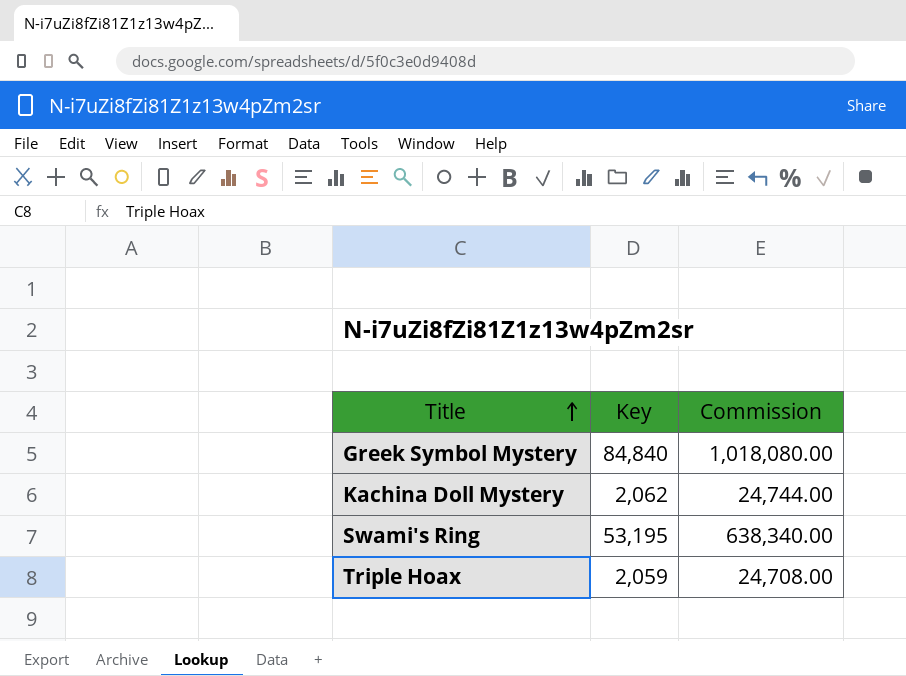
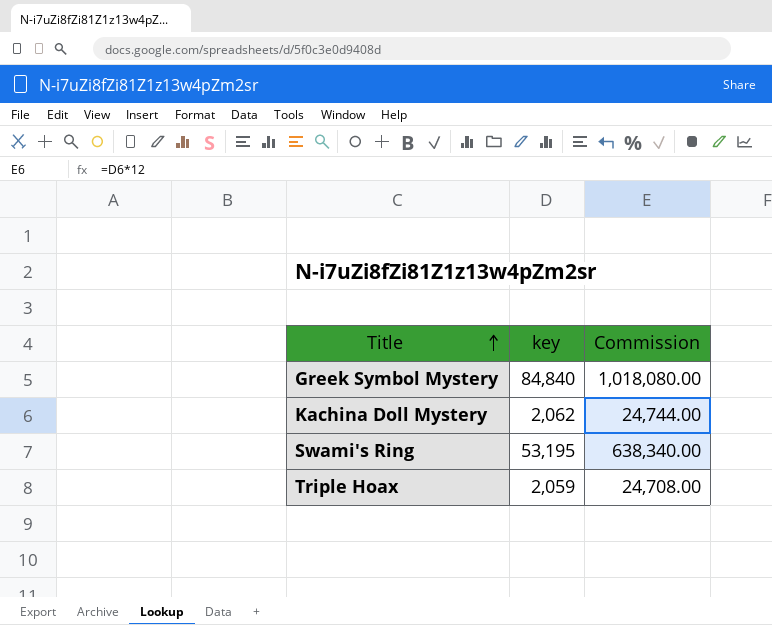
column name: Key -> key

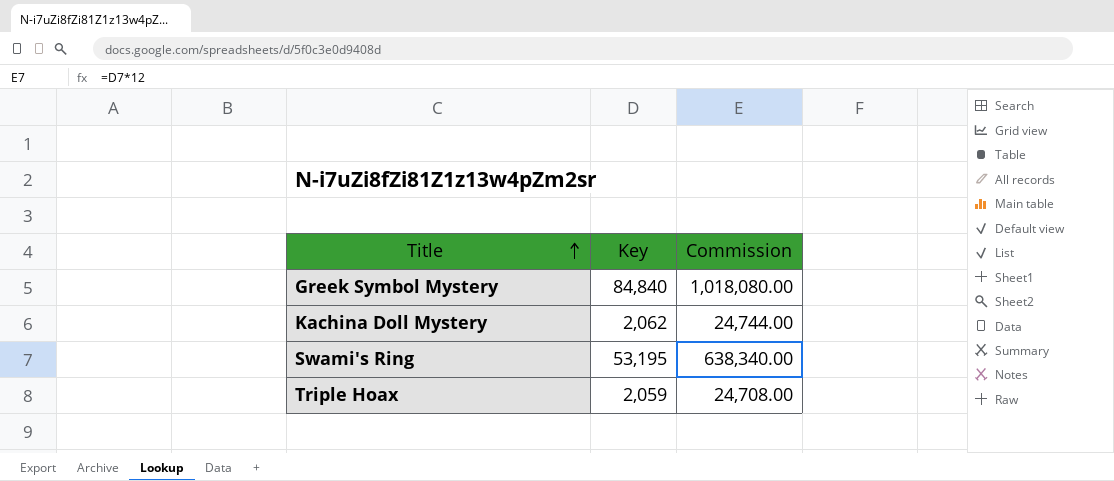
column name: key -> Key

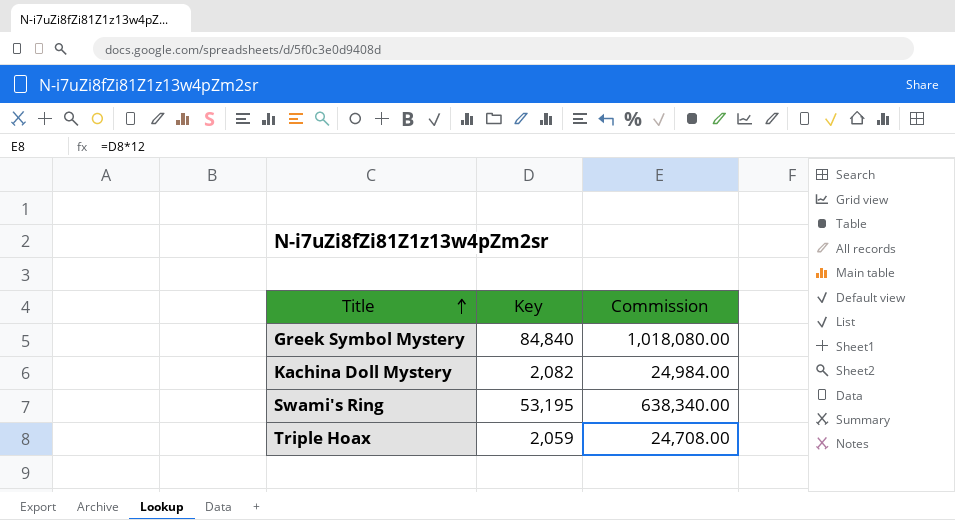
Kachina Doll Mystery | Key: 2,062 -> 2,082
Kachina Doll Mystery | Commission: 24,744.00 -> 24,984.00

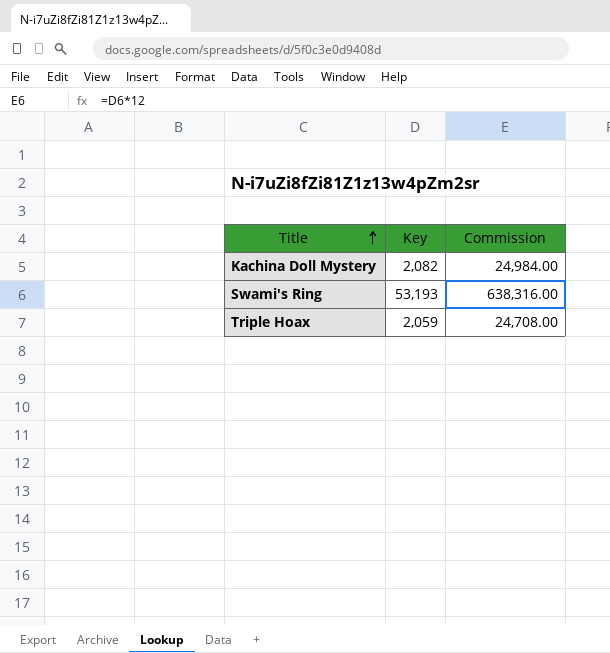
row Greek Symbol Mystery: 84,840 | 1,018,080.00 -> none
Swami's Ring | Key: 53,195 -> 53,193
Swami's Ring | Commission: 638,340.00 -> 638,316.00

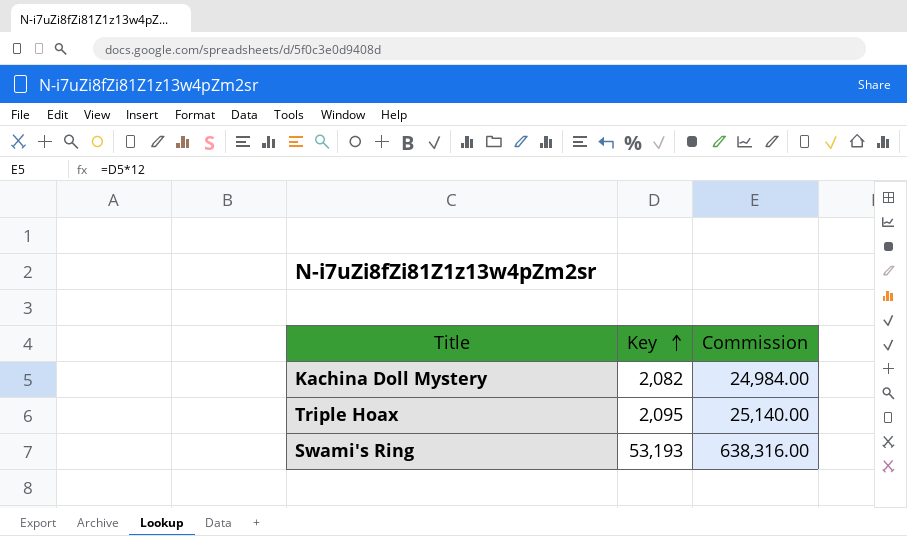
row order: Title ascending -> Key ascending
Triple Hoax | Key: 2,059 -> 2,095
Triple Hoax | Commission: 24,708.00 -> 25,140.00

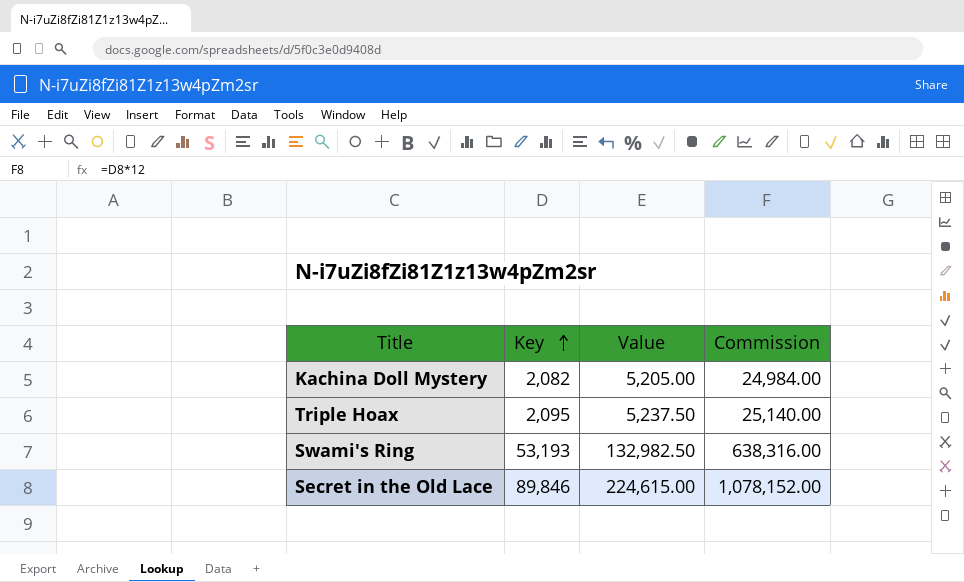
column Value | formula: none -> [Key] * 2.5
row Secret in the Old Lace: none -> 89,846 | 224,615.00 | 1,078,152.00

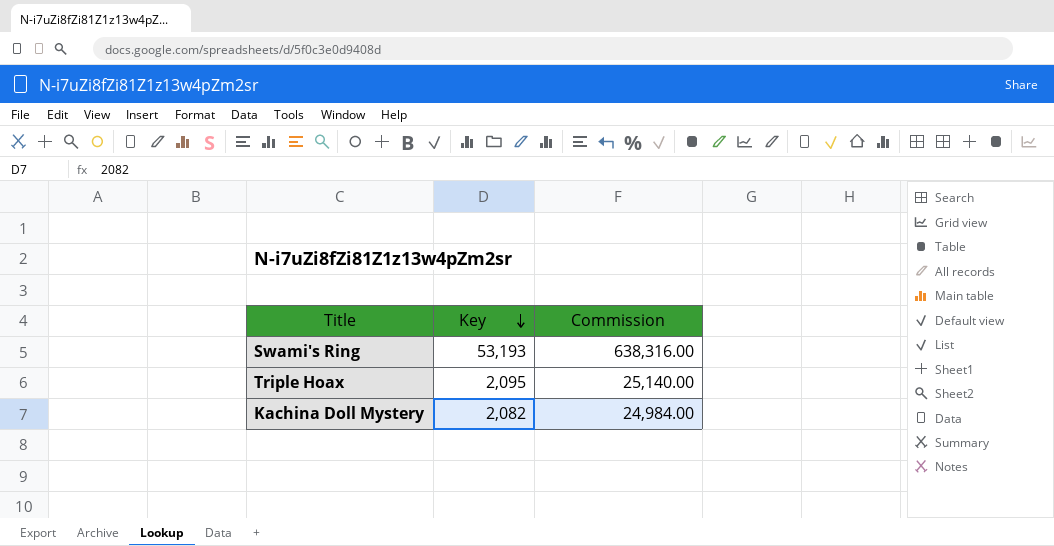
row order: Key ascending -> Key descending
column Value | formula: [Key] * 2.5 -> none
row Secret in the Old Lace: 89,846 | 224,615.00 | 1,078,152.00 -> none

